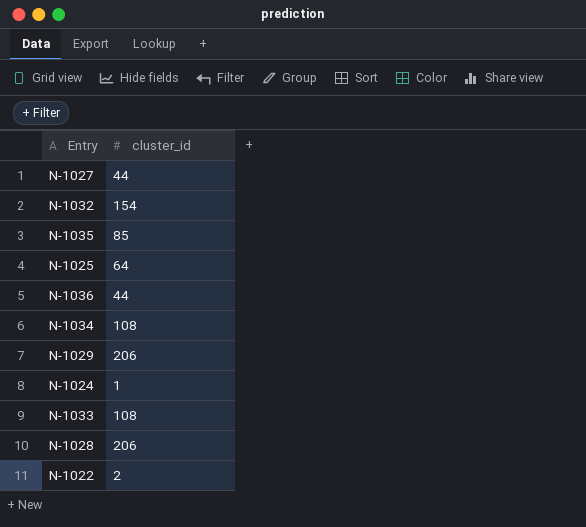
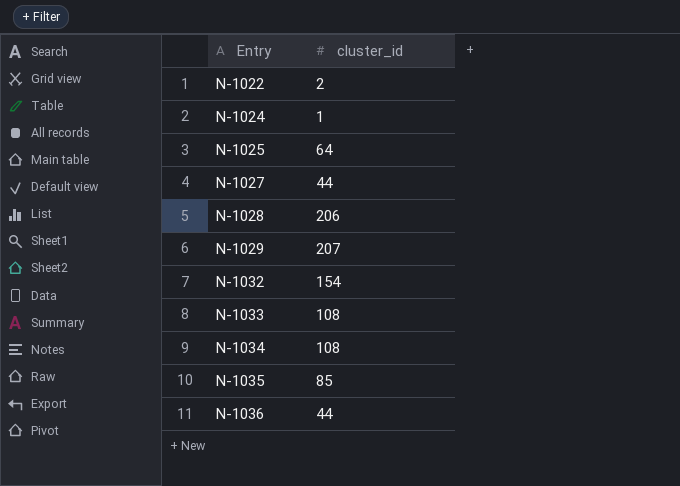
row order: none -> Entry ascending
N-1029 | cluster_id: 206 -> 207

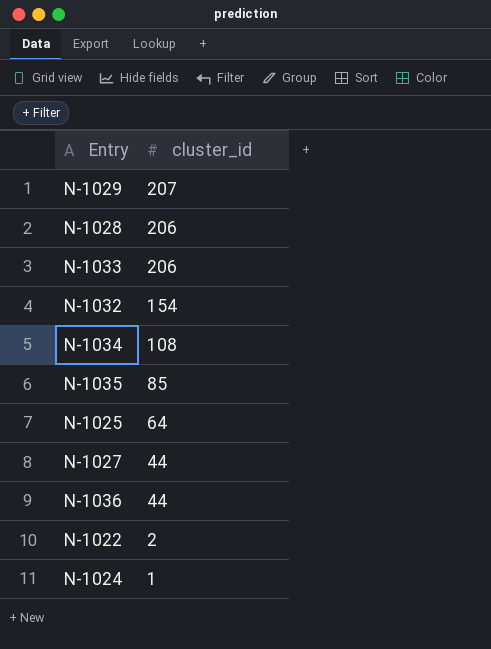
row order: Entry ascending -> cluster_id descending
N-1033 | cluster_id: 108 -> 206

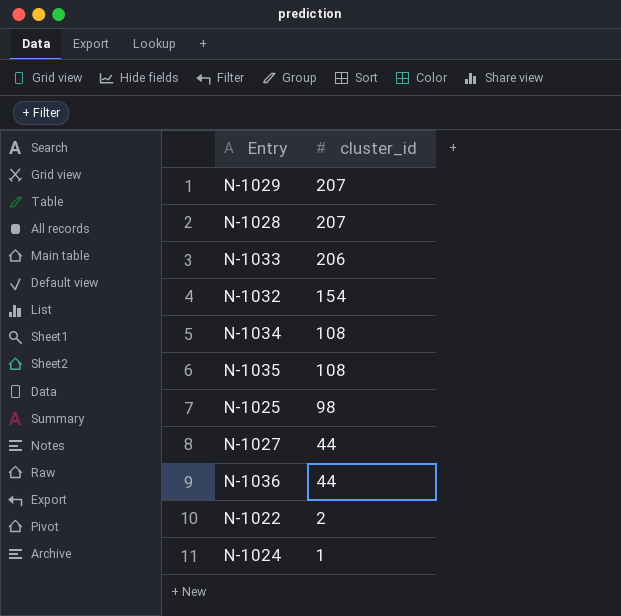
N-1028 | cluster_id: 206 -> 207
N-1035 | cluster_id: 85 -> 108
N-1025 | cluster_id: 64 -> 98

